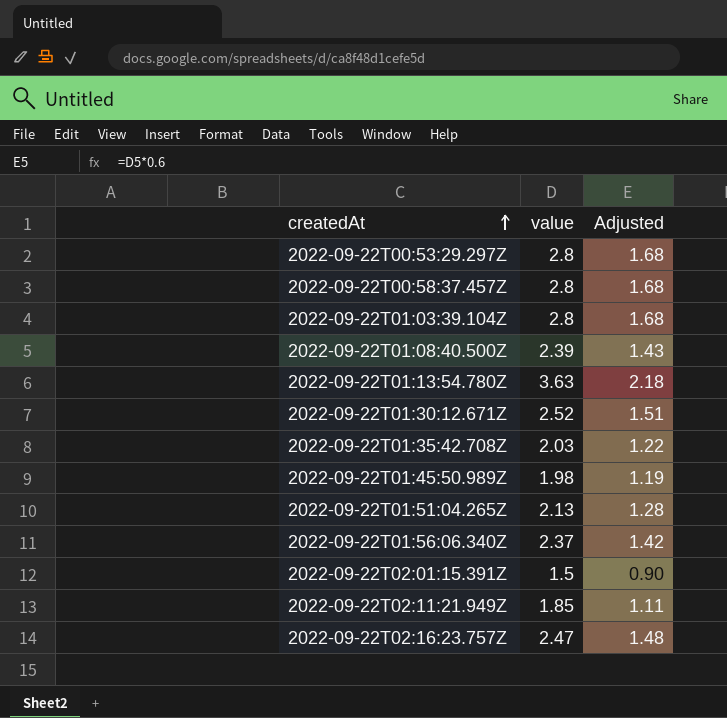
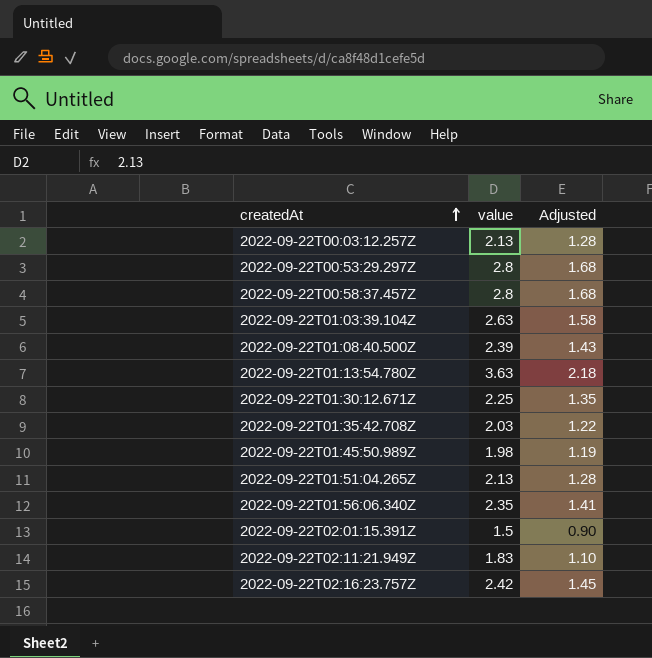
row 2022-09-22T00:03:12.257Z: none -> 2.13 | 1.28
2022-09-22T01:03:39.104Z | value: 2.8 -> 2.63
2022-09-22T01:03:39.104Z | Adjusted: 1.68 -> 1.58
2022-09-22T01:30:12.671Z | value: 2.52 -> 2.25
2022-09-22T01:30:12.671Z | Adjusted: 1.51 -> 1.35
2022-09-22T01:56:06.340Z | value: 2.37 -> 2.35
2022-09-22T01:56:06.340Z | Adjusted: 1.42 -> 1.41
2022-09-22T02:11:21.949Z | value: 1.85 -> 1.83
2022-09-22T02:11:21.949Z | Adjusted: 1.11 -> 1.10
2022-09-22T02:16:23.757Z | value: 2.47 -> 2.42
2022-09-22T02:16:23.757Z | Adjusted: 1.48 -> 1.45

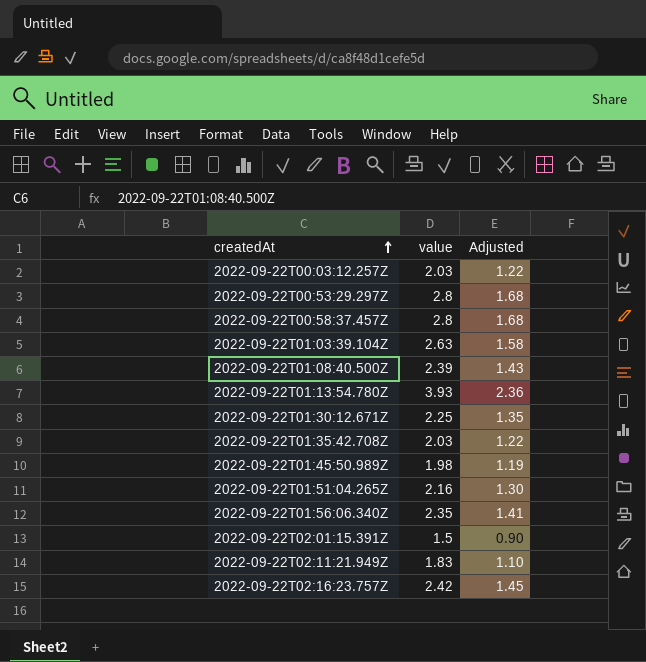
2022-09-22T00:03:12.257Z | value: 2.13 -> 2.03
2022-09-22T00:03:12.257Z | Adjusted: 1.28 -> 1.22
2022-09-22T01:13:54.780Z | value: 3.63 -> 3.93
2022-09-22T01:13:54.780Z | Adjusted: 2.18 -> 2.36
2022-09-22T01:51:04.265Z | value: 2.13 -> 2.16
2022-09-22T01:51:04.265Z | Adjusted: 1.28 -> 1.30

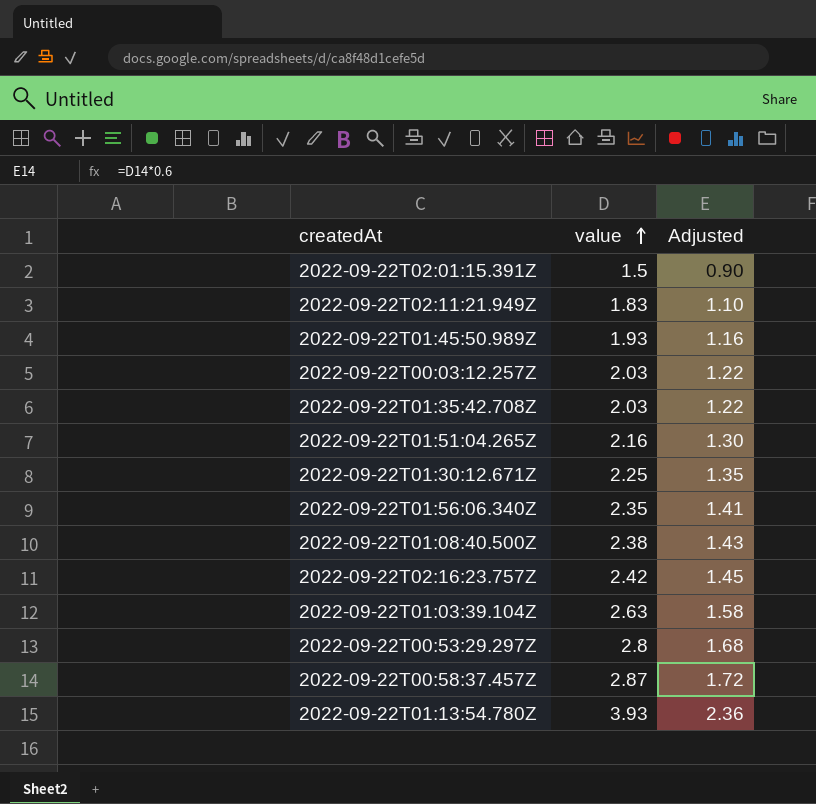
row order: createdAt ascending -> value ascending
2022-09-22T01:45:50.989Z | value: 1.98 -> 1.93
2022-09-22T01:45:50.989Z | Adjusted: 1.19 -> 1.16
2022-09-22T01:08:40.500Z | value: 2.39 -> 2.38
2022-09-22T00:58:37.457Z | value: 2.8 -> 2.87
2022-09-22T00:58:37.457Z | Adjusted: 1.68 -> 1.72

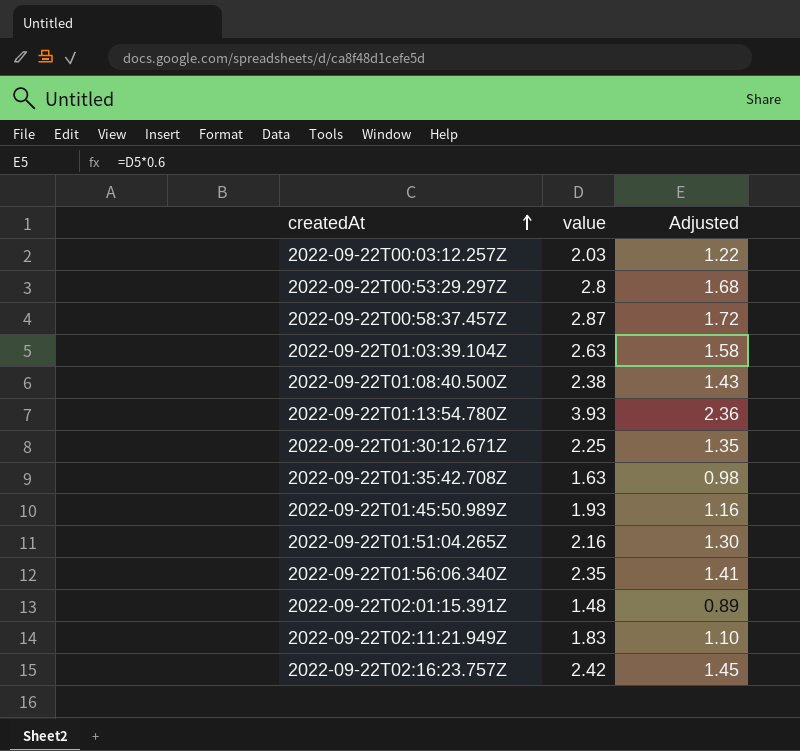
row order: value ascending -> createdAt ascending
2022-09-22T01:35:42.708Z | value: 2.03 -> 1.63
2022-09-22T01:35:42.708Z | Adjusted: 1.22 -> 0.98
2022-09-22T02:01:15.391Z | value: 1.5 -> 1.48
2022-09-22T02:01:15.391Z | Adjusted: 0.90 -> 0.89

